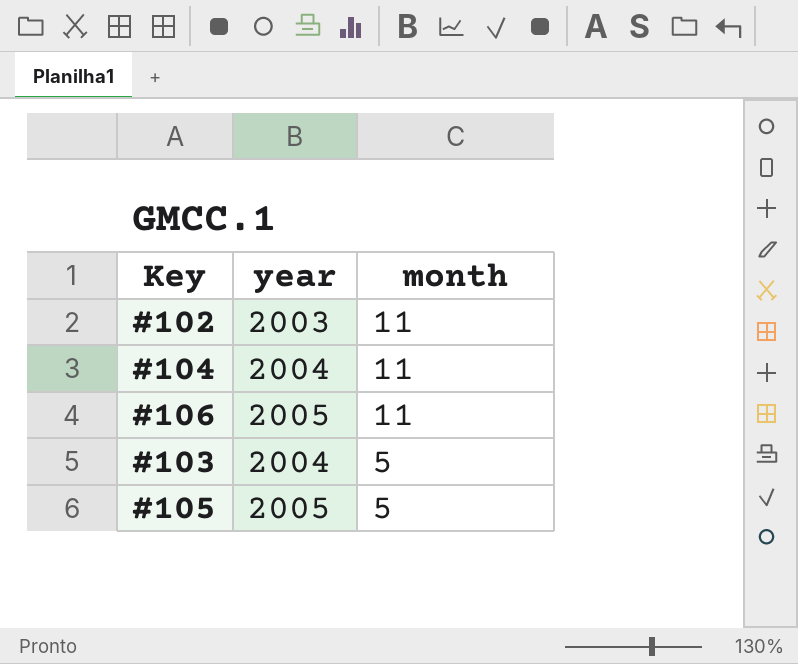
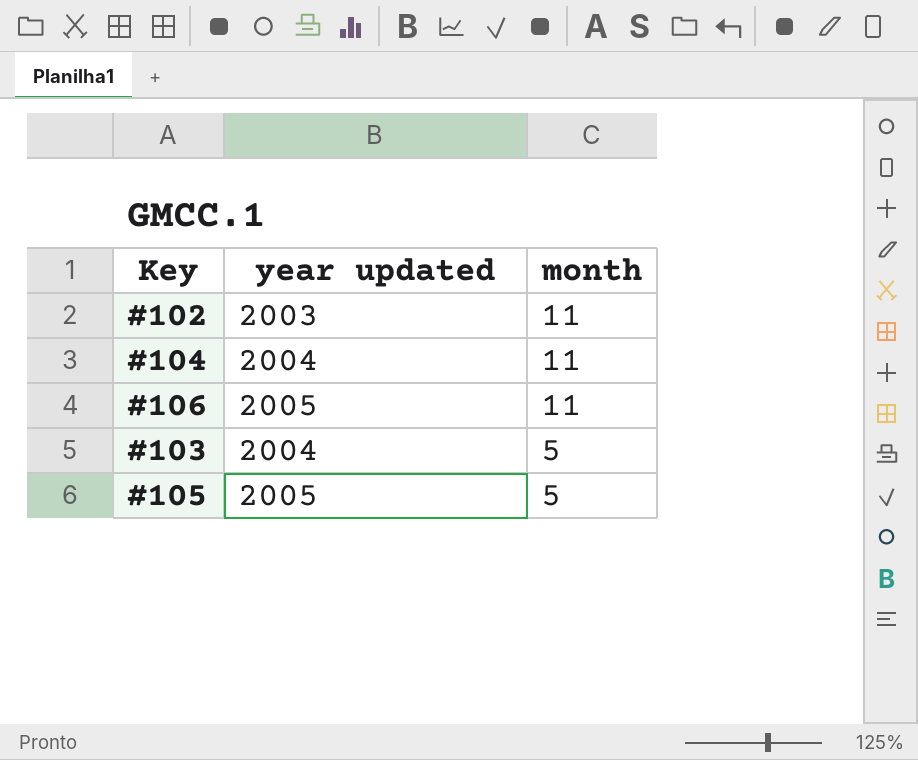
column name: year -> year updated

